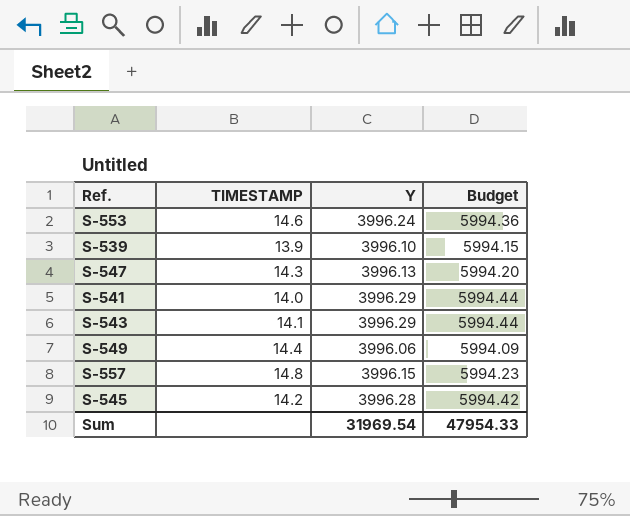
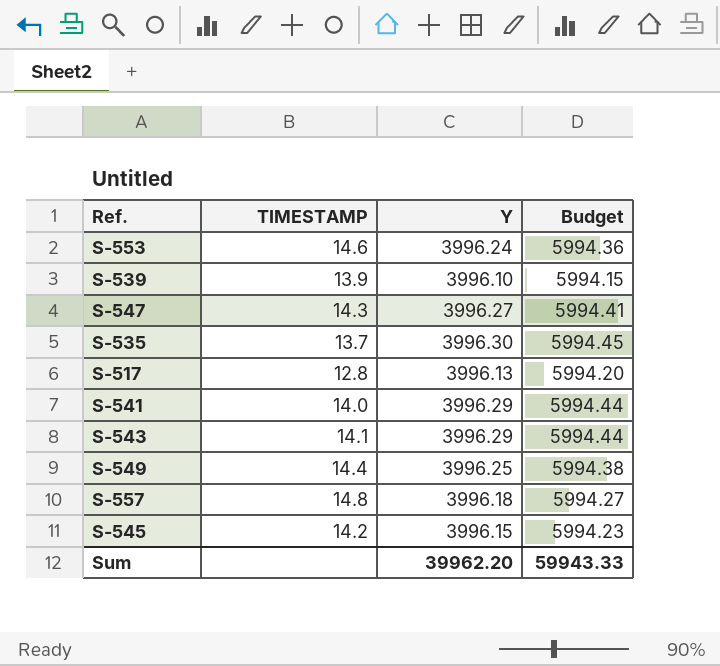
S-547 | Y: 3996.13 -> 3996.27
S-547 | Budget: 5994.20 -> 5994.41
row S-535: none -> 13.7 | 3996.30 | 5994.45
row S-517: none -> 12.8 | 3996.13 | 5994.20
S-549 | Y: 3996.06 -> 3996.25
S-549 | Budget: 5994.09 -> 5994.38
S-557 | Y: 3996.15 -> 3996.18
S-557 | Budget: 5994.23 -> 5994.27
S-545 | Y: 3996.28 -> 3996.15
S-545 | Budget: 5994.42 -> 5994.23
Sum | Y: 31969.54 -> 39962.20
Sum | Budget: 47954.33 -> 59943.33

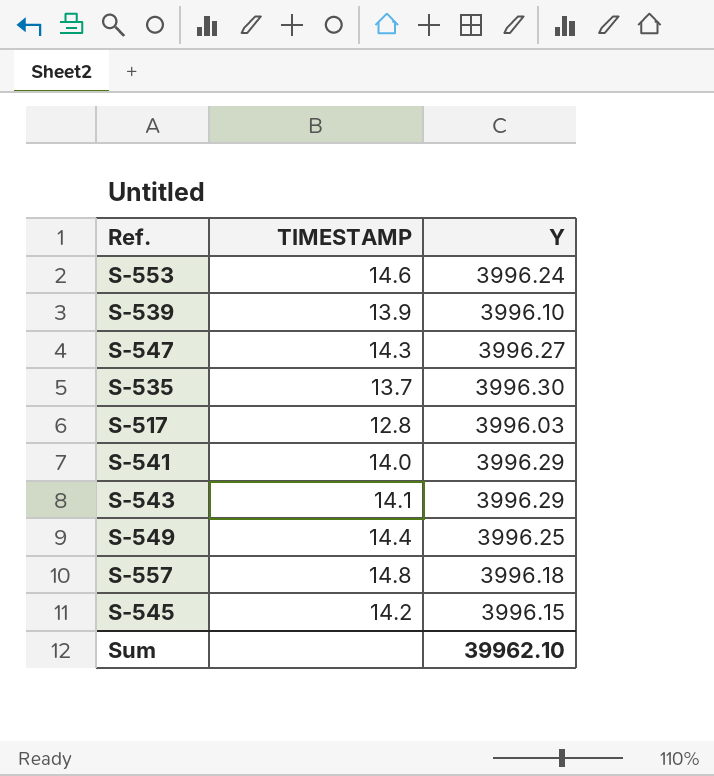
column Budget | formula: [Y] * 1.5 -> none
S-517 | Y: 3996.13 -> 3996.03
Sum | Y: 39962.20 -> 39962.10

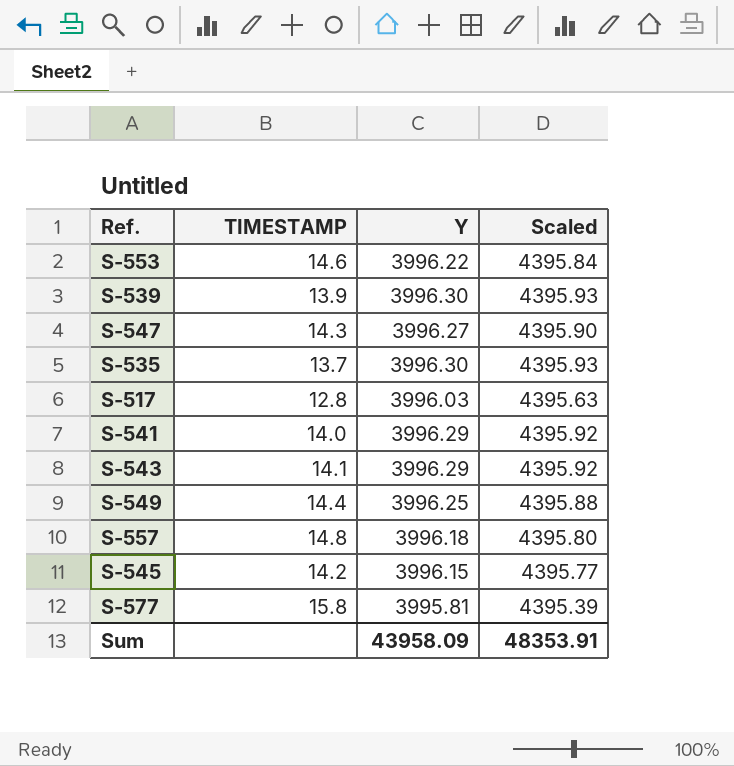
column Scaled | formula: none -> [Y] * 1.1
S-553 | Y: 3996.24 -> 3996.22
S-539 | Y: 3996.10 -> 3996.30
row S-577: none -> 15.8 | 3995.81 | 4395.39
Sum | Y: 39962.10 -> 43958.09

